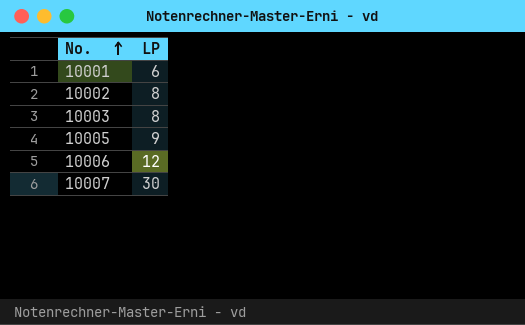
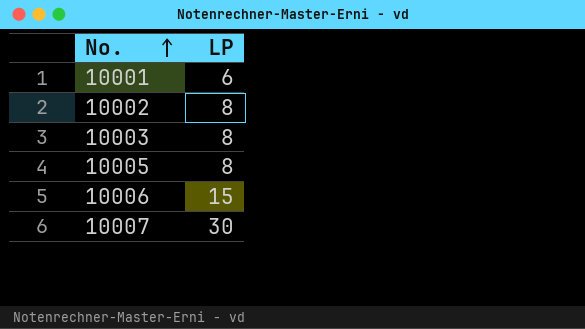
10005 | LP: 9 -> 8
10006 | LP: 12 -> 15

